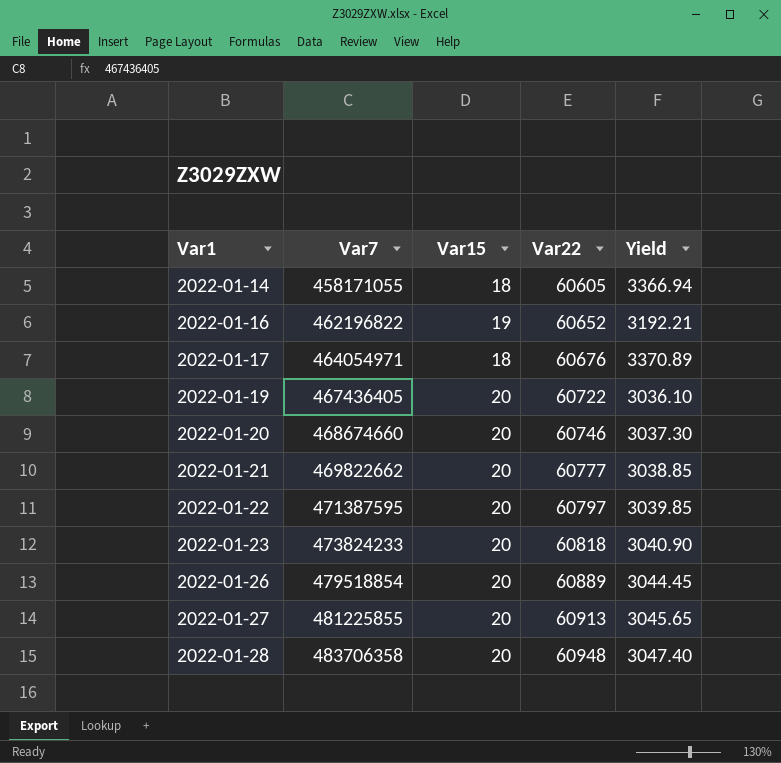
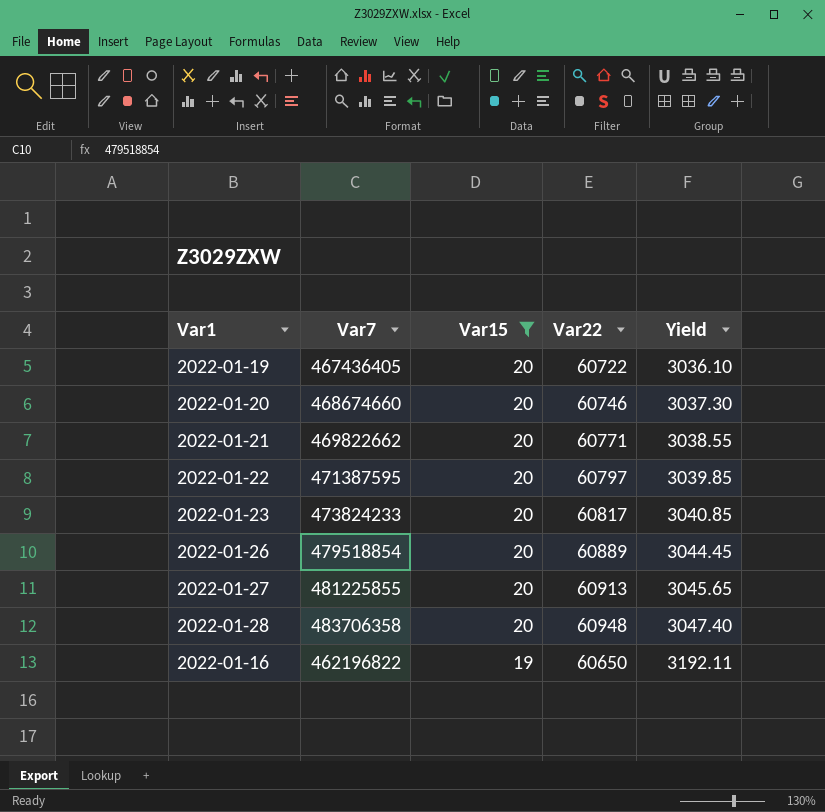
filter: none -> Var15 != 18
row order: Var1 ascending -> Var15 descending
2022-01-21 | Var22: 60777 -> 60771
2022-01-21 | Yield: 3038.85 -> 3038.55
2022-01-23 | Var22: 60818 -> 60817
2022-01-23 | Yield: 3040.90 -> 3040.85
2022-01-16 | Var22: 60652 -> 60650
2022-01-16 | Yield: 3192.21 -> 3192.11

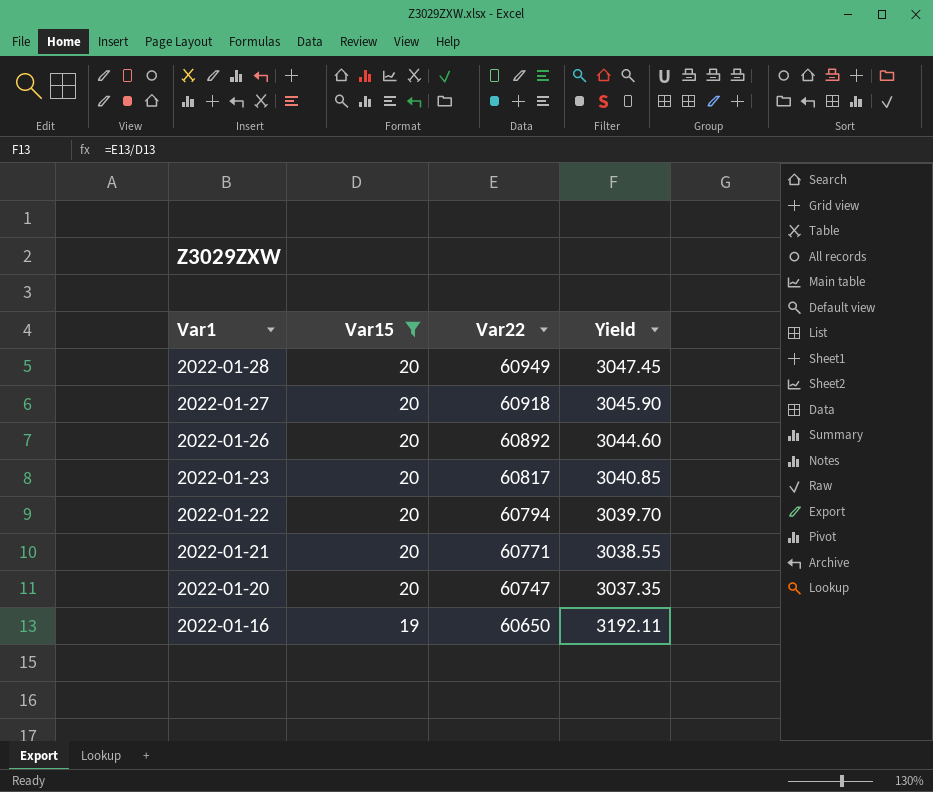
row order: Var15 descending -> Var1 descending
column Var7 | position: 2 -> none
row 2022-01-19: 467436405 | 20 | 60722 | 3036.10 -> none
2022-01-28 | Var22: 60948 -> 60949
2022-01-28 | Yield: 3047.40 -> 3047.45
2022-01-27 | Var22: 60913 -> 60918
2022-01-27 | Yield: 3045.65 -> 3045.90
2022-01-26 | Var22: 60889 -> 60892
2022-01-26 | Yield: 3044.45 -> 3044.60
2022-01-22 | Var22: 60797 -> 60794
2022-01-22 | Yield: 3039.85 -> 3039.70
2022-01-20 | Var22: 60746 -> 60747
2022-01-20 | Yield: 3037.30 -> 3037.35

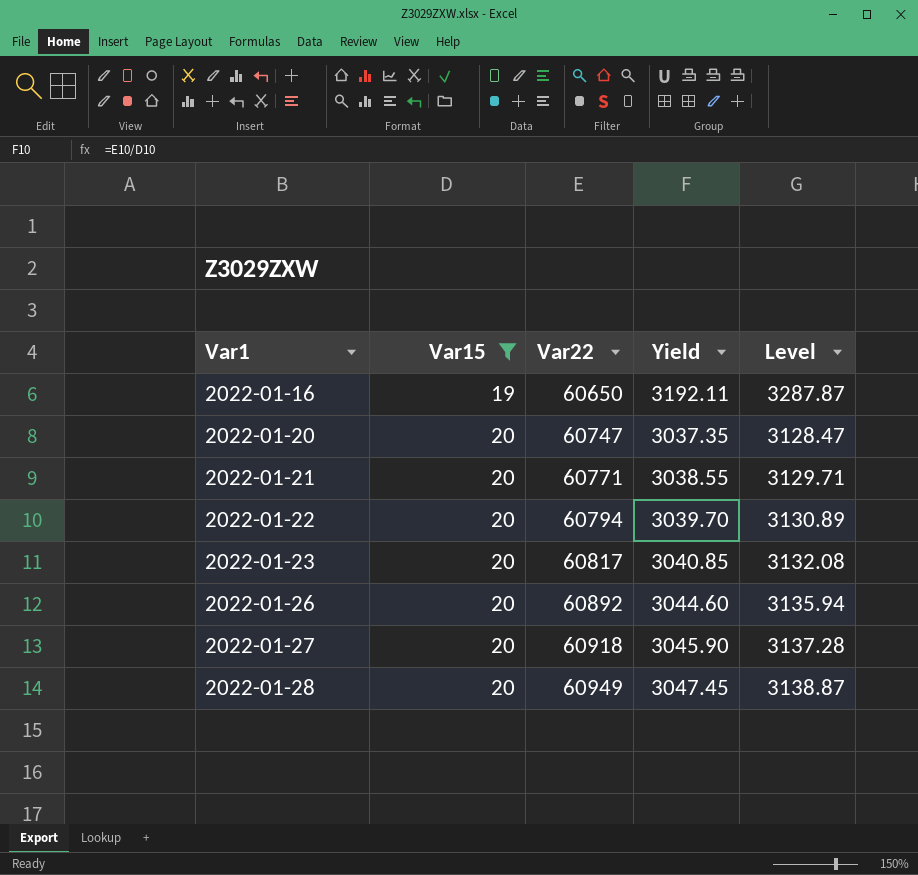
row order: Var1 descending -> Var1 ascending
column Level | formula: none -> [Yield] * 1.03

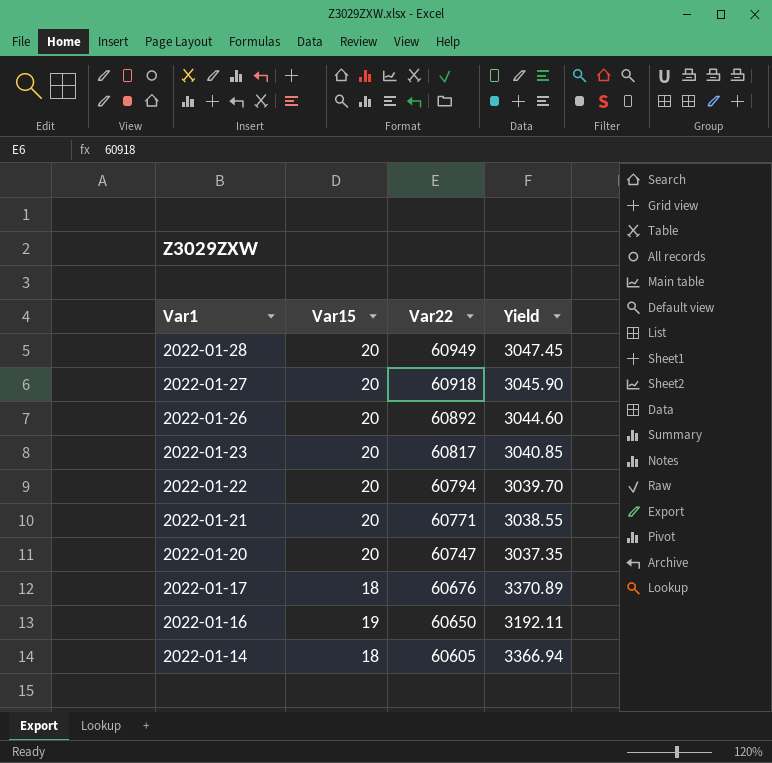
filter: Var15 != 18 -> none
row order: Var1 ascending -> Var1 descending
column Level | formula: [Yield] * 1.03 -> none

